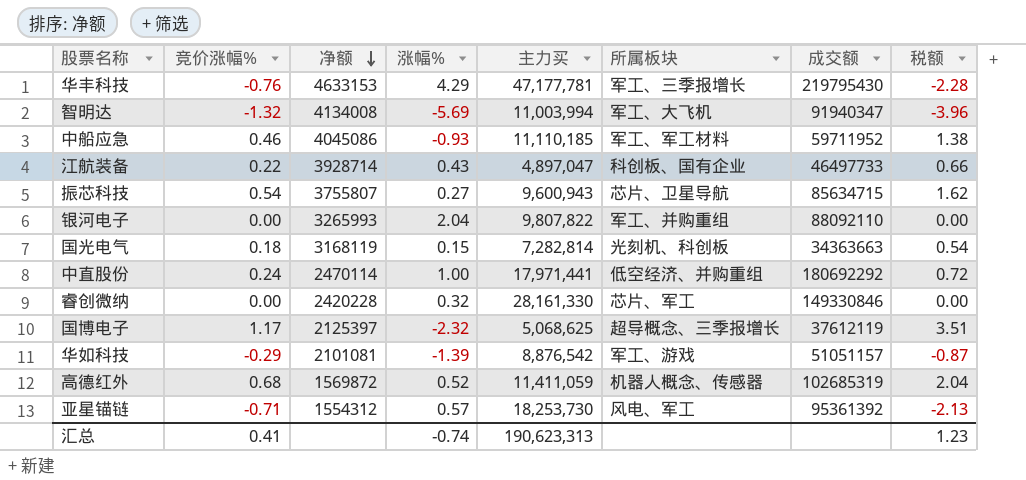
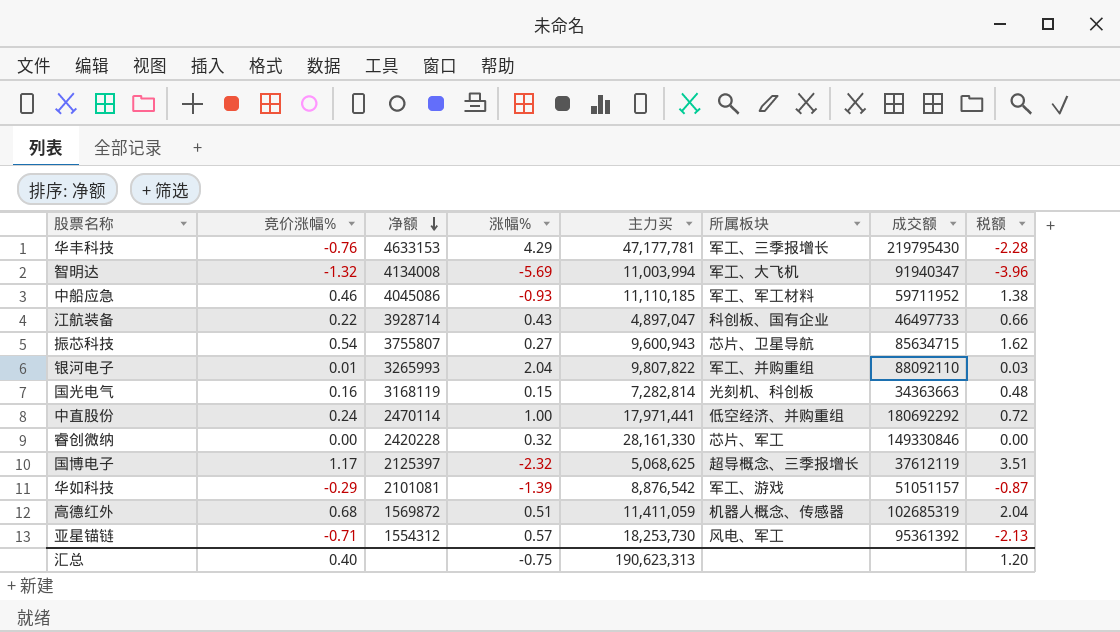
银河电子 | 竞价涨幅%: 0.00 -> 0.01
银河电子 | 税额: 0.00 -> 0.03
国光电气 | 竞价涨幅%: 0.18 -> 0.16
国光电气 | 税额: 0.54 -> 0.48
高德红外 | 涨幅%: 0.52 -> 0.51
汇总 | 竞价涨幅%: 0.41 -> 0.40
汇总 | 涨幅%: -0.74 -> -0.75
汇总 | 税额: 1.23 -> 1.20

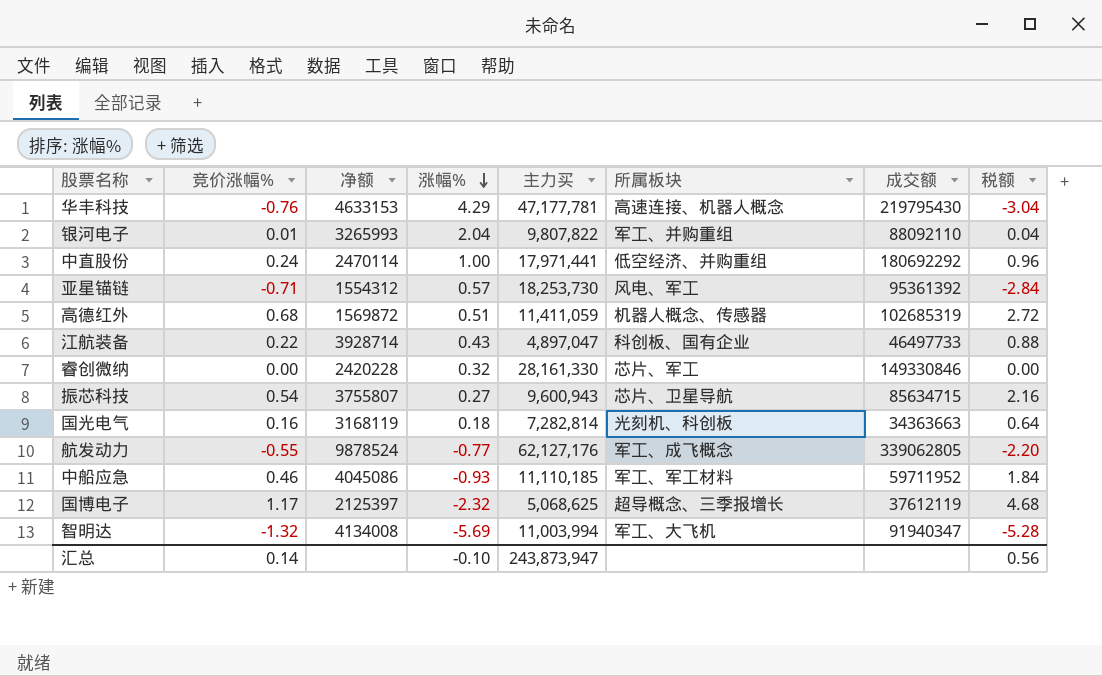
row order: 净额 descending -> 涨幅% descending
column 税额 | formula: [竞价涨幅%] * 3 -> [竞价涨幅%] * 4
row 华如科技: -0.29 | 2101081 | -1.39 | 8,876,542 | 军工、游戏 | 51051157 | -0.87 -> none
华丰科技 | 所属板块: 军工、三季报增长 -> 高速连接、机器人概念
国光电气 | 涨幅%: 0.15 -> 0.18
row 航发动力: none -> -0.55 | 9878524 | -0.77 | 62,127,176 | 军工、成飞概念 | 339062805 | -2.20
汇总 | 竞价涨幅%: 0.40 -> 0.14
汇总 | 涨幅%: -0.75 -> -0.10
汇总 | 主力买: 190,623,313 -> 243,873,947
汇总 | 税额: 1.20 -> 0.56

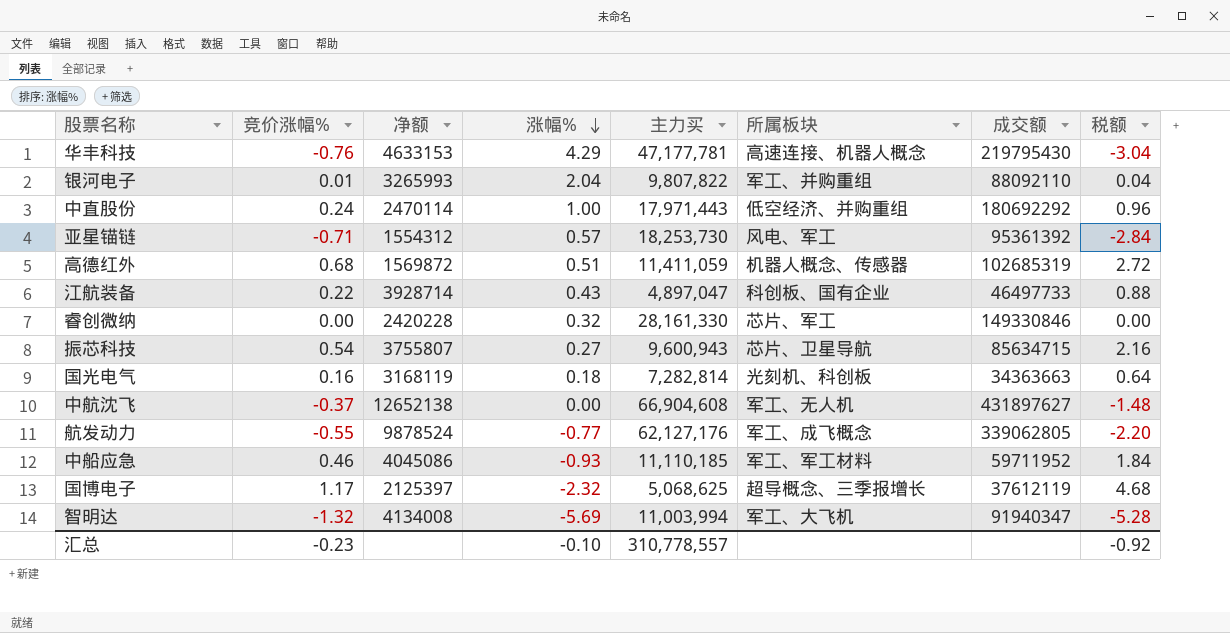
中直股份 | 主力买: 17,971,441 -> 17,971,443
row 中航沈飞: none -> -0.37 | 12652138 | 0.00 | 66,904,608 | 军工、无人机 | 431897627 | -1.48
汇总 | 竞价涨幅%: 0.14 -> -0.23
汇总 | 主力买: 243,873,947 -> 310,778,557
汇总 | 税额: 0.56 -> -0.92

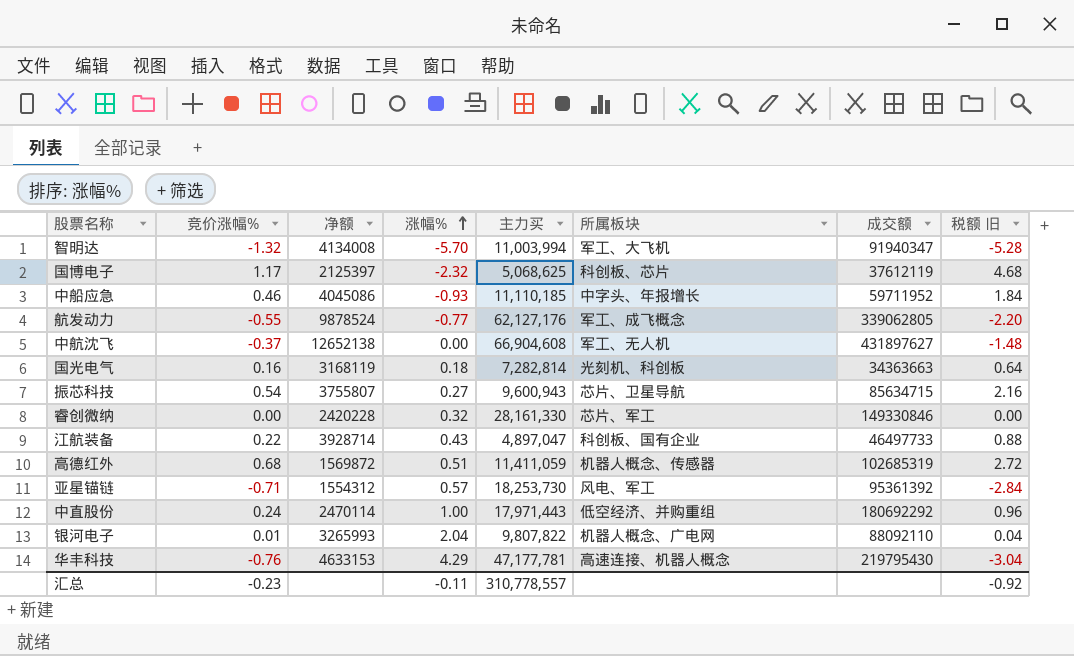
row order: 涨幅% descending -> 涨幅% ascending
column name: 税额 -> 税额 旧
智明达 | 涨幅%: -5.69 -> -5.70
国博电子 | 所属板块: 超导概念、三季报增长 -> 科创板、芯片
中船应急 | 所属板块: 军工、军工材料 -> 中字头、年报增长
银河电子 | 所属板块: 军工、并购重组 -> 机器人概念、广电网
汇总 | 涨幅%: -0.10 -> -0.11

